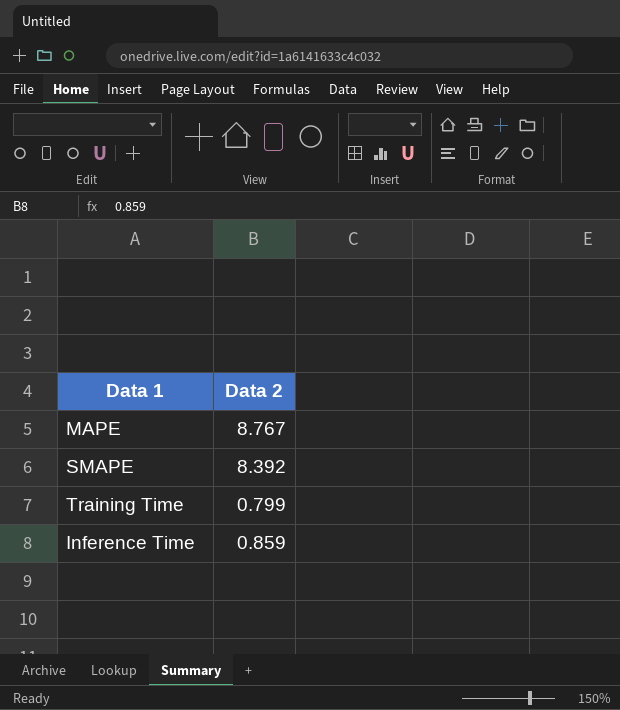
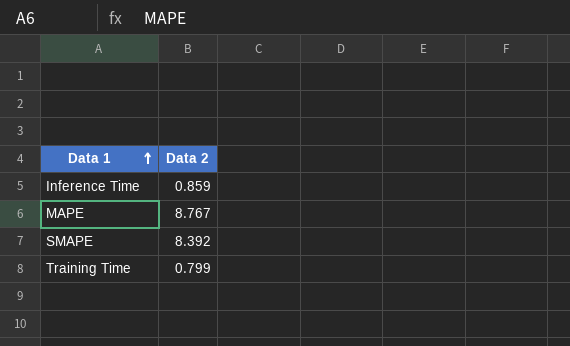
row order: none -> Data 1 ascending

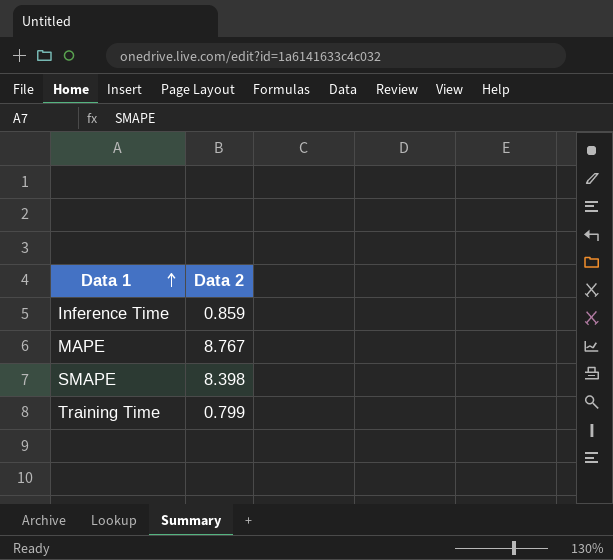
SMAPE | Data 2: 8.392 -> 8.398

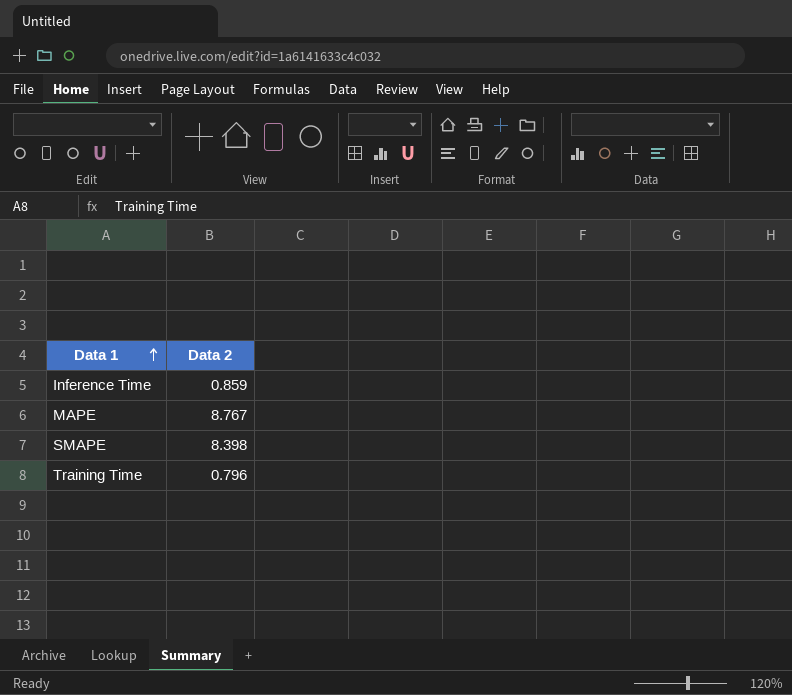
Training Time | Data 2: 0.799 -> 0.796

